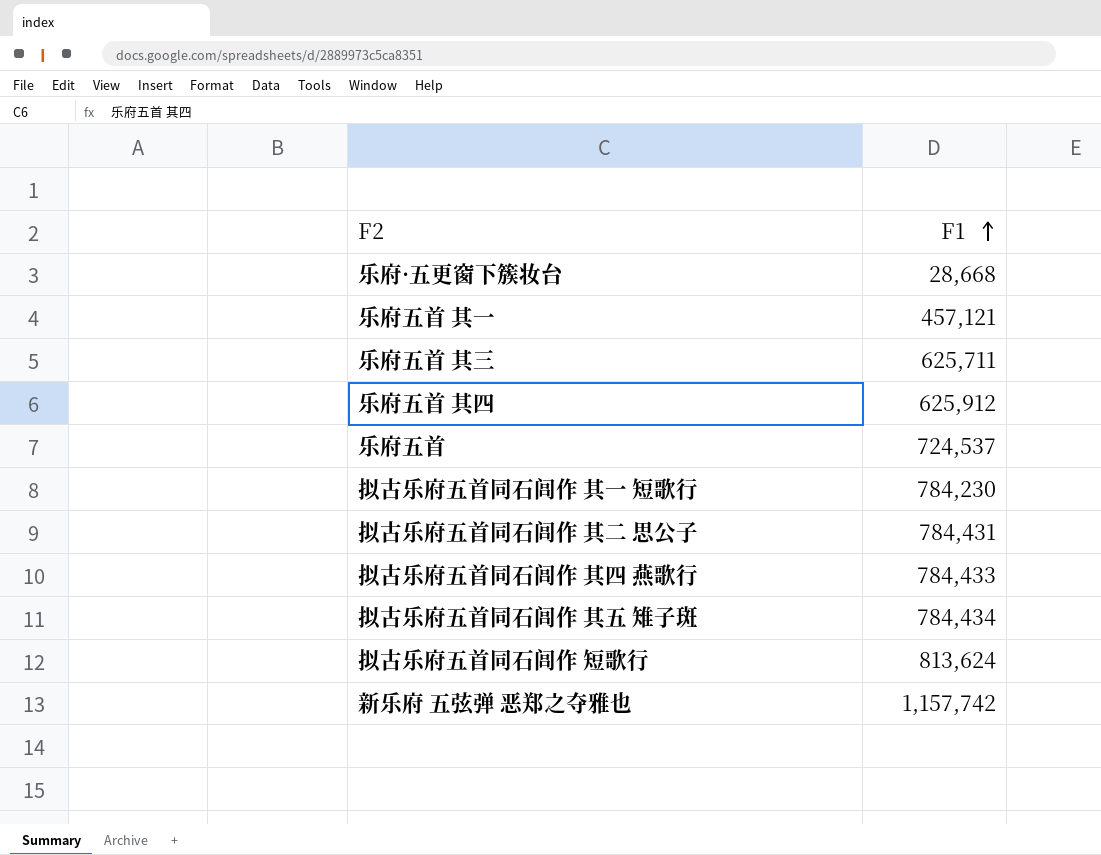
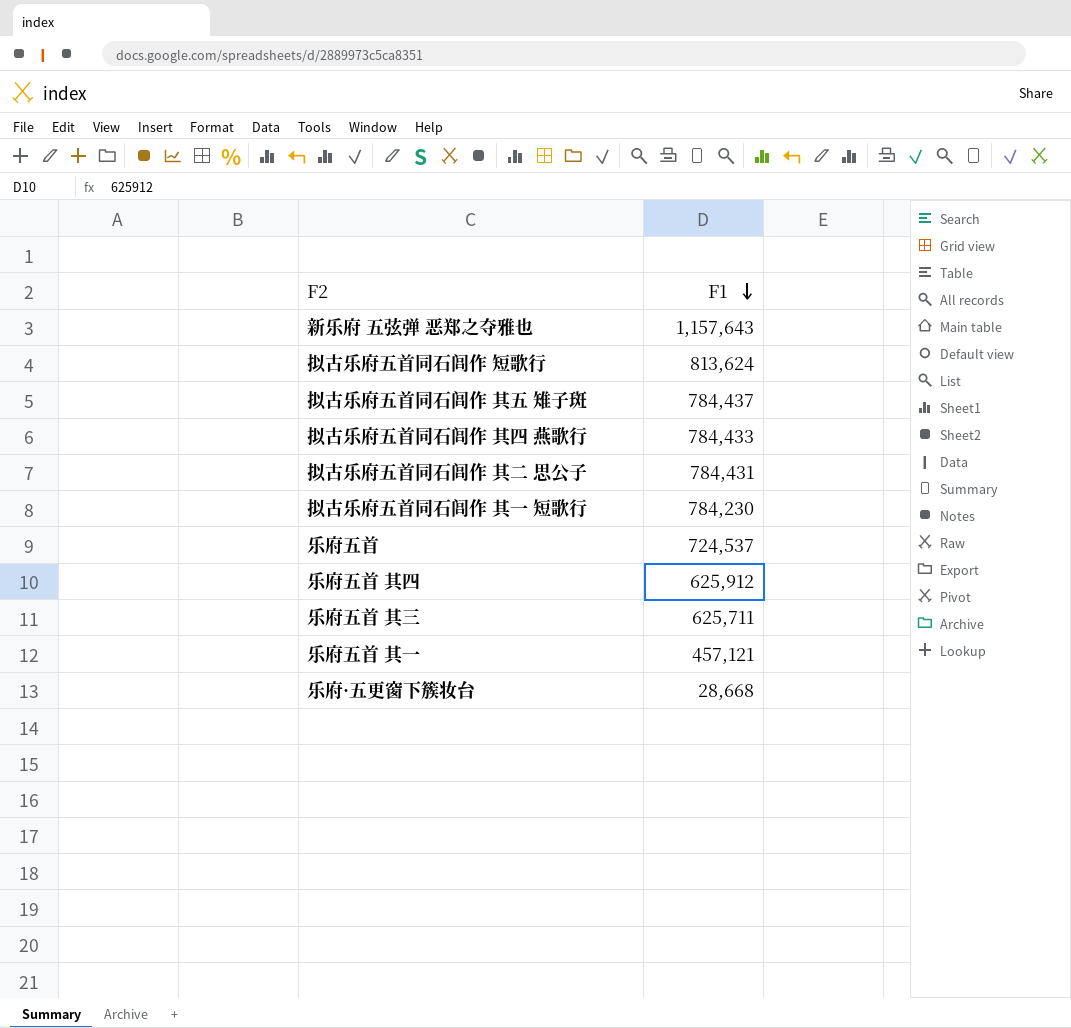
row order: F1 ascending -> F1 descending
新乐府 五弦弹 恶郑之夺雅也 | F1: 1,157,742 -> 1,157,643
拟古乐府五首同石闾作 其五 雉子斑 | F1: 784,434 -> 784,437

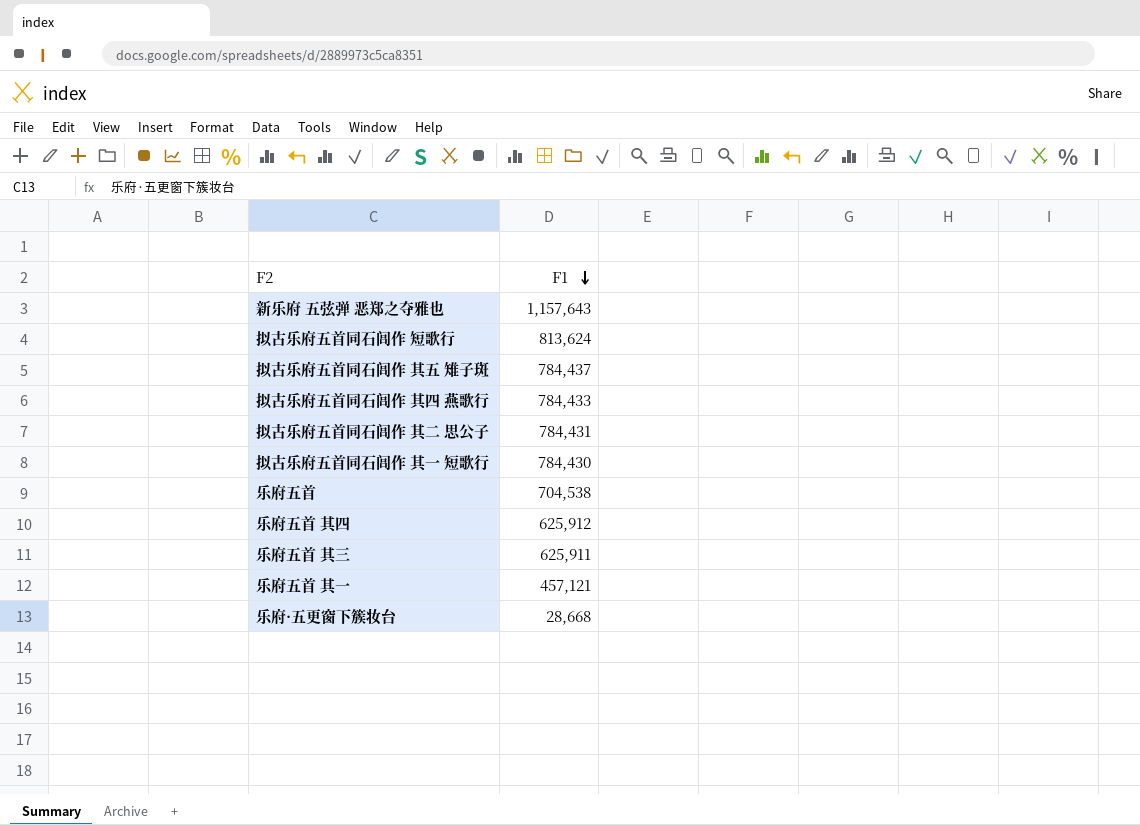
拟古乐府五首同石闾作 其一 短歌行 | F1: 784,230 -> 784,430
乐府五首 | F1: 724,537 -> 704,538
乐府五首 其三 | F1: 625,711 -> 625,911

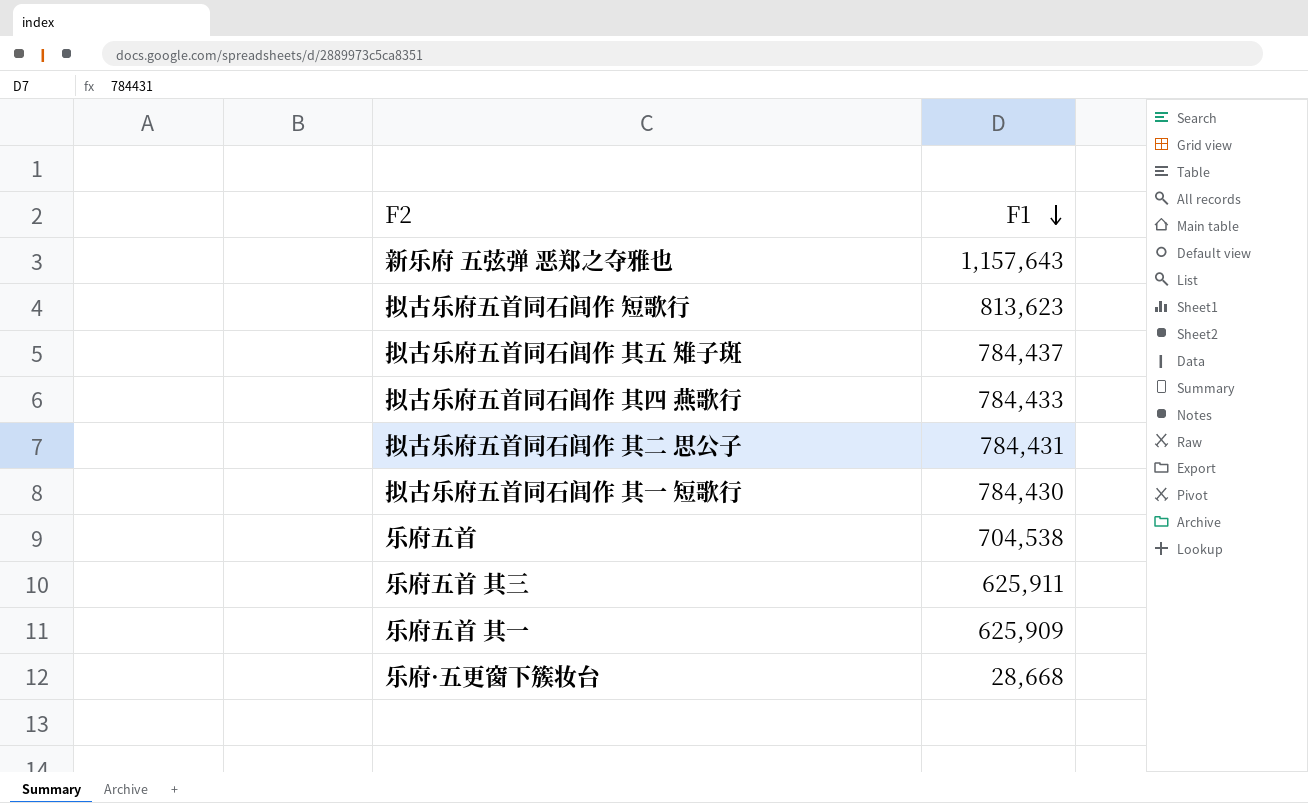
row 乐府五首 其四: 625,912 -> none
拟古乐府五首同石闾作 短歌行 | F1: 813,624 -> 813,623
乐府五首 其一 | F1: 457,121 -> 625,909

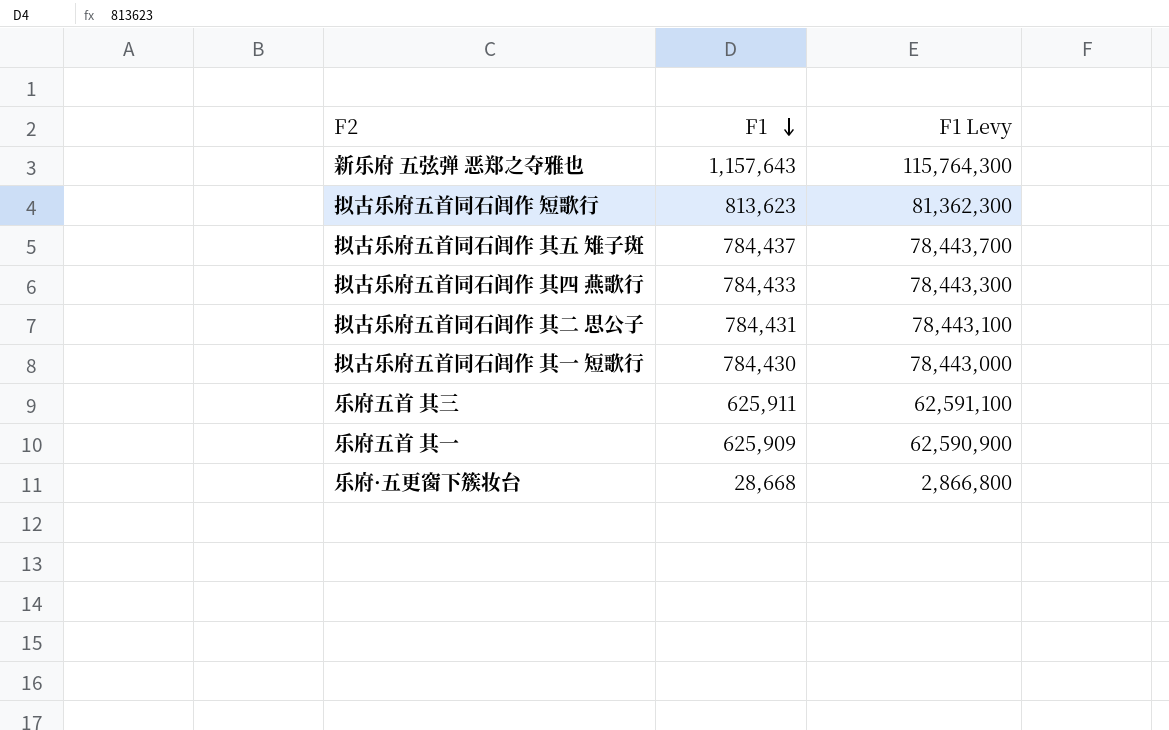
column F1 Levy | formula: none -> [F1] * 100
row 乐府五首: 704,538 -> none

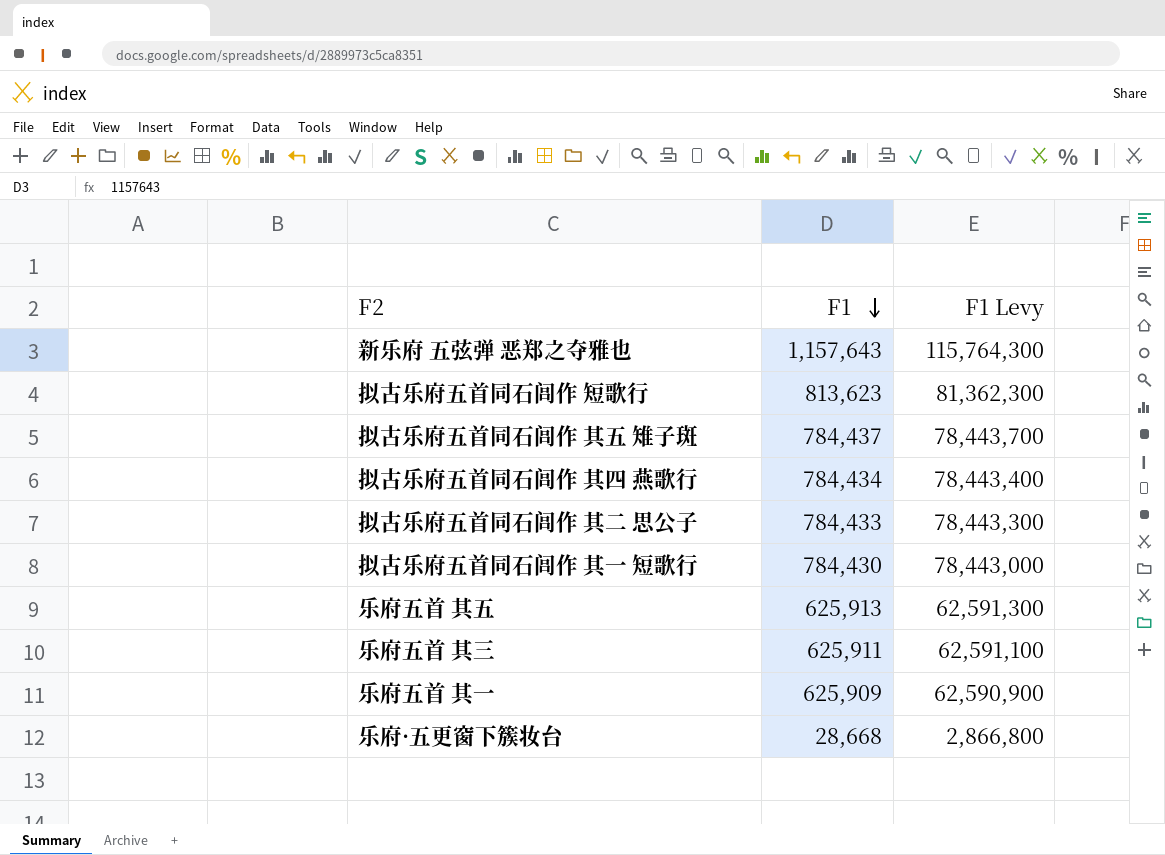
拟古乐府五首同石闾作 其四 燕歌行 | F1: 784,433 -> 784,434
拟古乐府五首同石闾作 其四 燕歌行 | F1 Levy: 78,443,300 -> 78,443,400
拟古乐府五首同石闾作 其二 思公子 | F1: 784,431 -> 784,433
拟古乐府五首同石闾作 其二 思公子 | F1 Levy: 78,443,100 -> 78,443,300
row 乐府五首 其五: none -> 625,913 | 62,591,300

